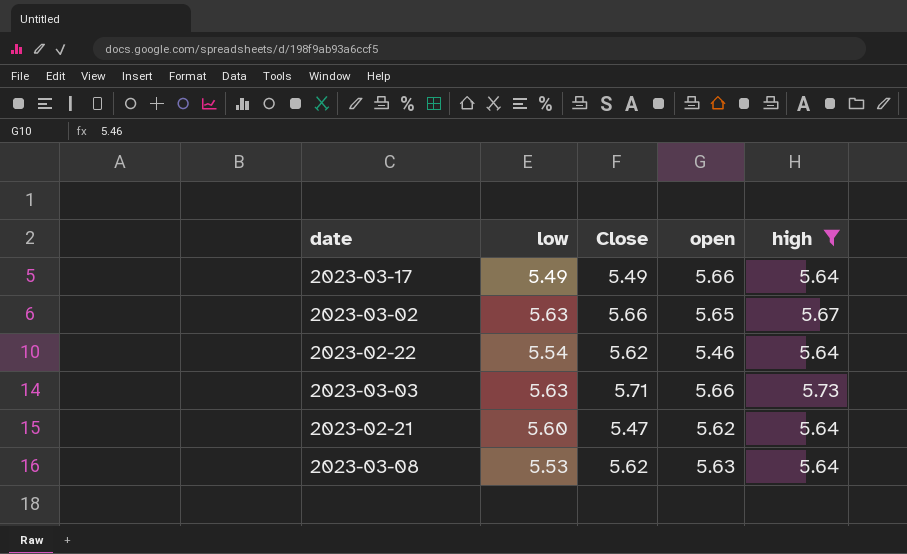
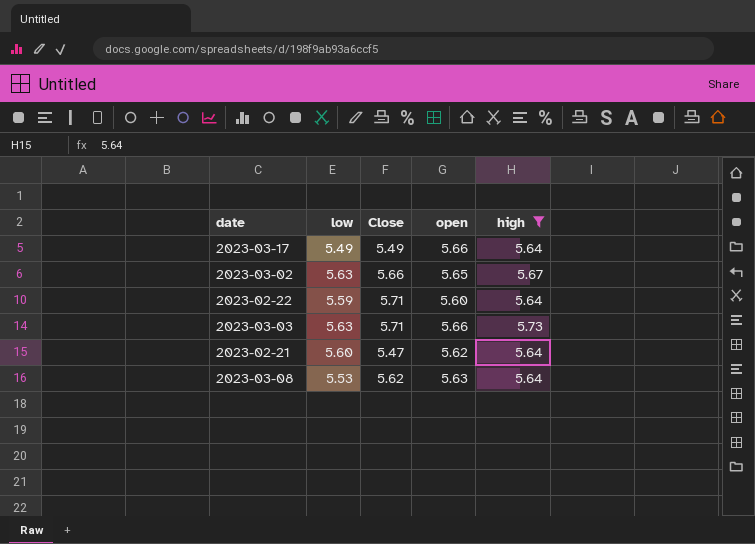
2023-02-22 | low: 5.54 -> 5.59
2023-02-22 | Close: 5.62 -> 5.71
2023-02-22 | open: 5.46 -> 5.60

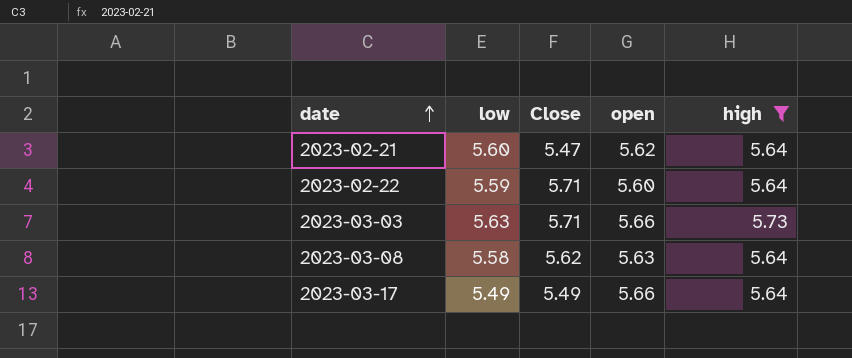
row order: none -> date ascending
row 2023-03-02: 5.63 | 5.66 | 5.65 | 5.67 -> none
2023-03-08 | low: 5.53 -> 5.58

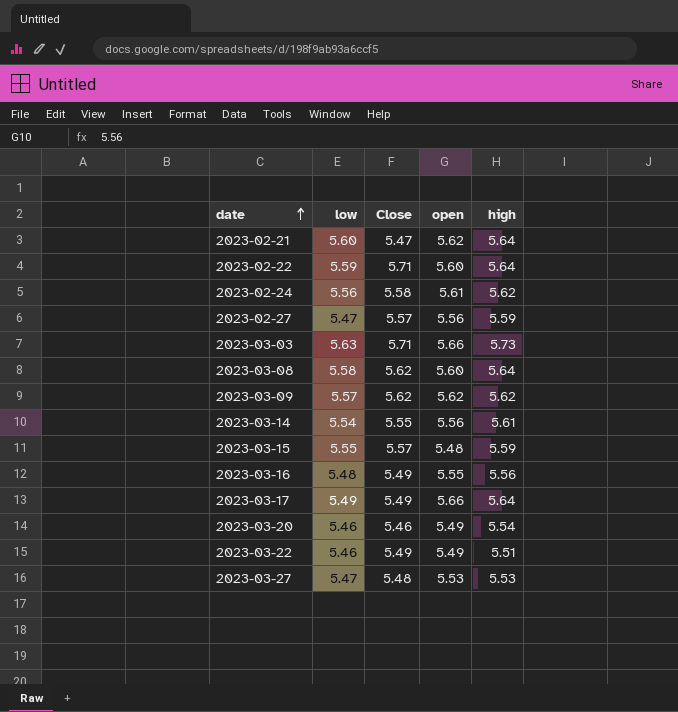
filter: high >= 5.64 -> none
2023-03-08 | open: 5.63 -> 5.60

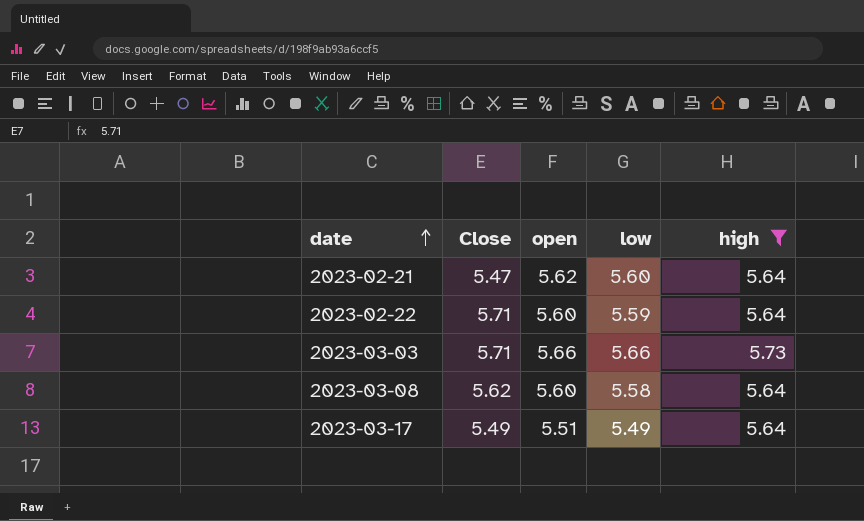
filter: none -> high >= 5.64
column low | position: 2 -> 4
2023-03-03 | low: 5.63 -> 5.66
2023-03-17 | open: 5.66 -> 5.51

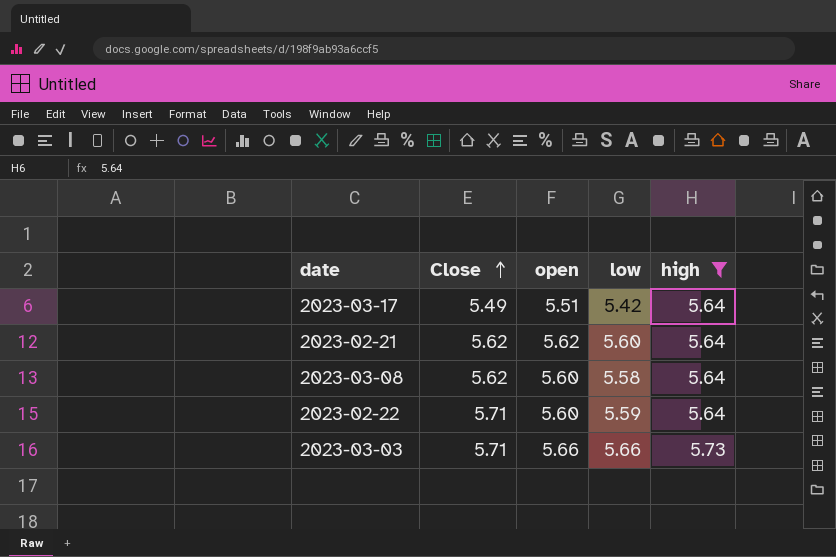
row order: date ascending -> Close ascending
2023-03-17 | low: 5.49 -> 5.42
2023-02-21 | Close: 5.47 -> 5.62

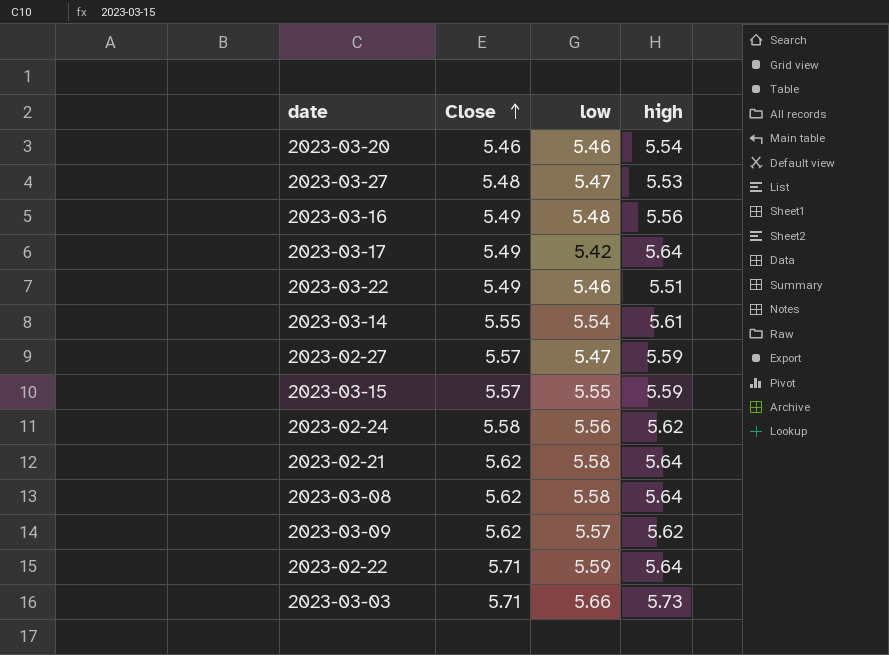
filter: high >= 5.64 -> none
column open | position: 3 -> none
2023-02-21 | low: 5.60 -> 5.58

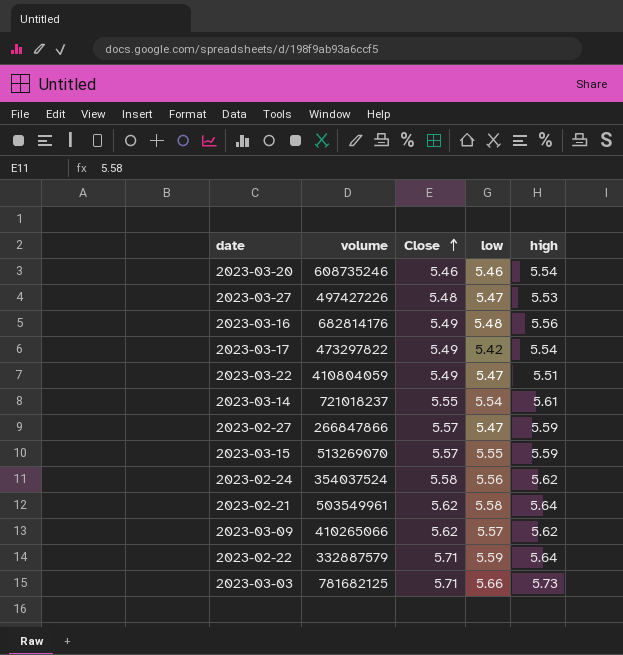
column volume | position: none -> 2
row 2023-03-08: 5.62 | 5.58 | 5.64 -> none
2023-03-17 | high: 5.64 -> 5.54
2023-03-22 | low: 5.46 -> 5.47

